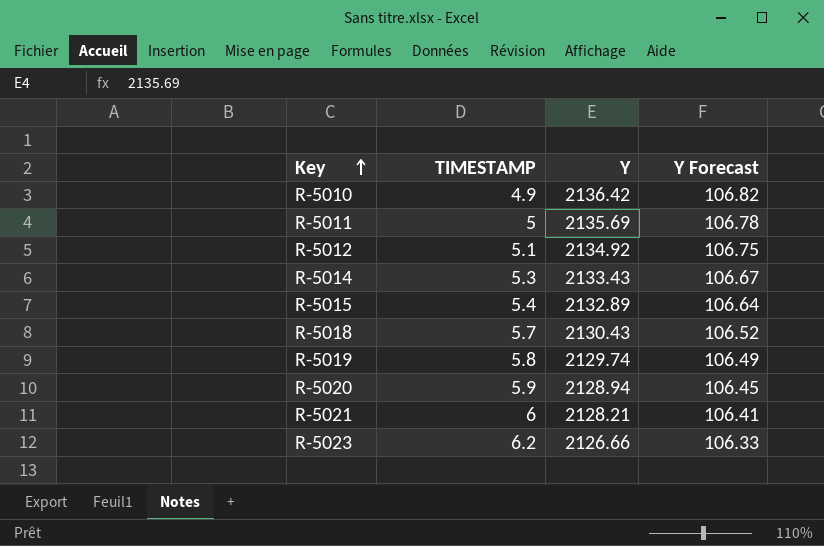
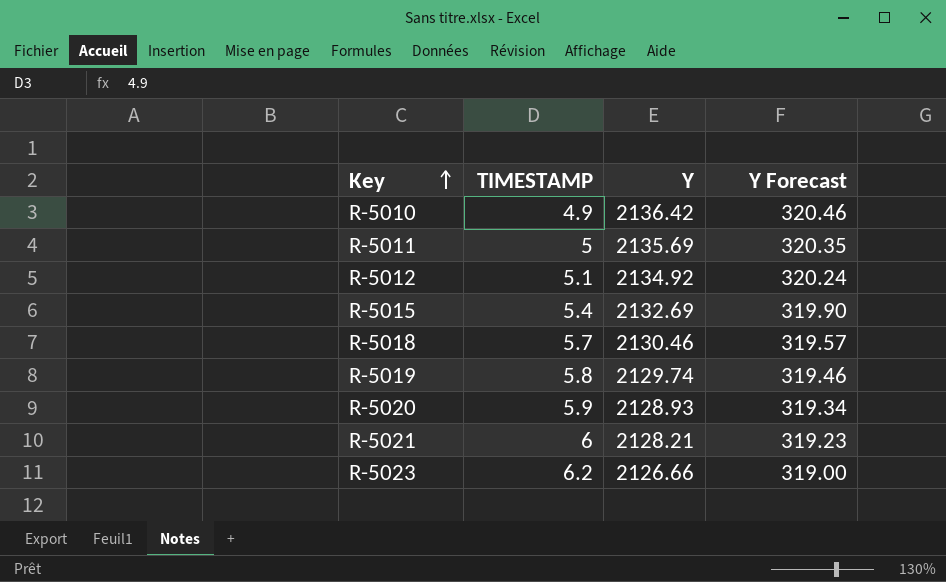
column Y Forecast | formula: [Y] * 0.05 -> [Y] * 0.15
row R-5014: 5.3 | 2133.43 | 106.67 -> none
R-5015 | Y: 2132.89 -> 2132.69
R-5018 | Y: 2130.43 -> 2130.46
R-5020 | Y: 2128.94 -> 2128.93

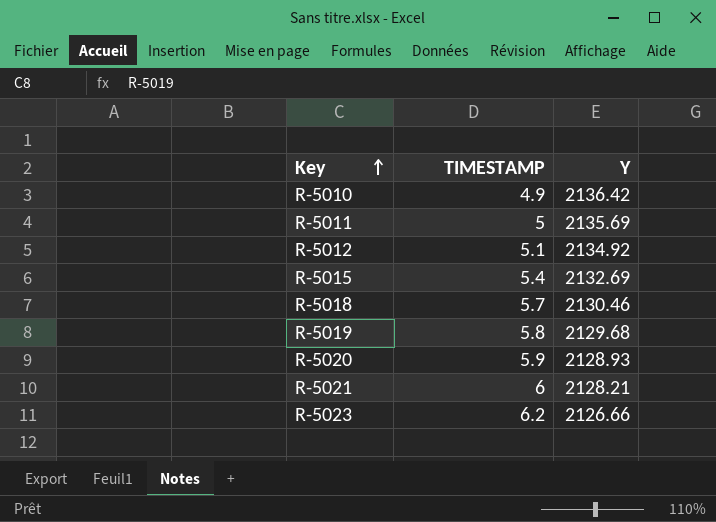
column Y Forecast | formula: [Y] * 0.15 -> none
R-5019 | Y: 2129.74 -> 2129.68

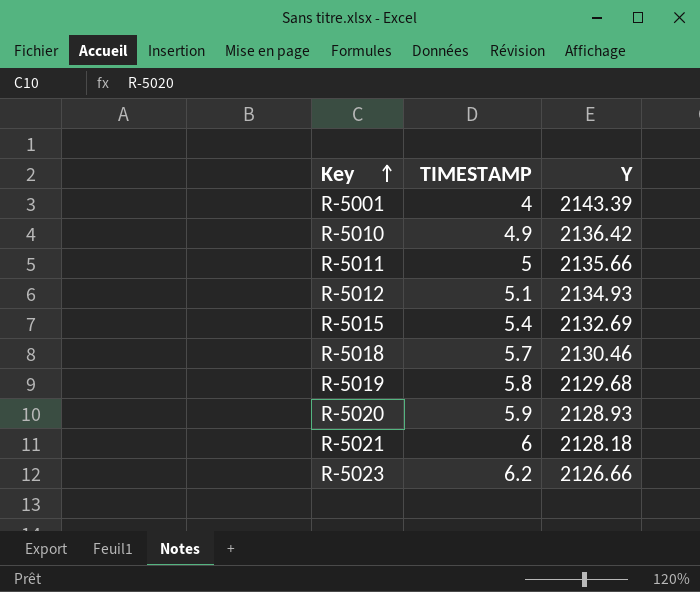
row R-5001: none -> 4 | 2143.39
R-5011 | Y: 2135.69 -> 2135.66
R-5012 | Y: 2134.92 -> 2134.93
R-5021 | Y: 2128.21 -> 2128.18

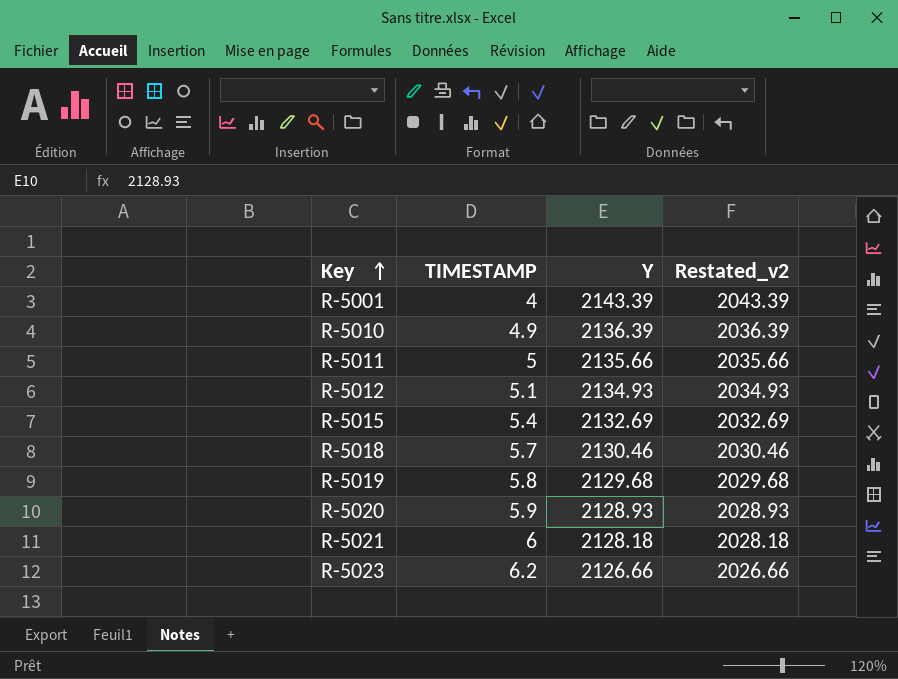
column Restated_v2 | formula: none -> [Y] - 100
R-5010 | Y: 2136.42 -> 2136.39

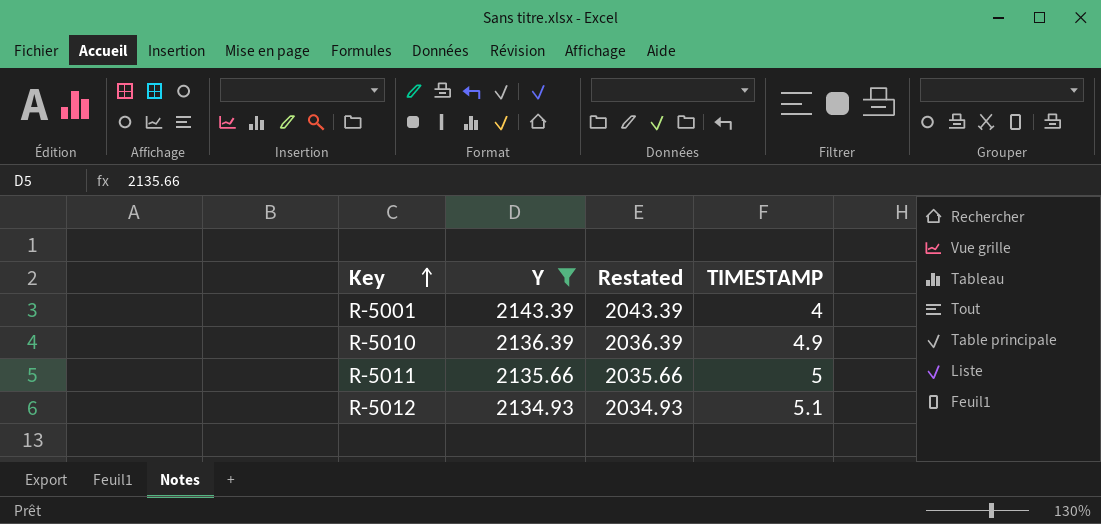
filter: none -> Y >= 2134.93
column name: Restated_v2 -> Restated
column TIMESTAMP | position: 2 -> 4

